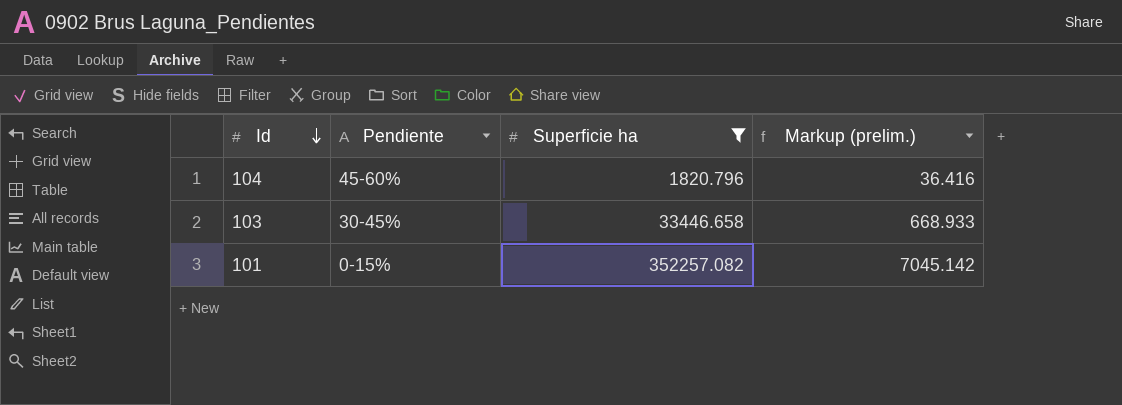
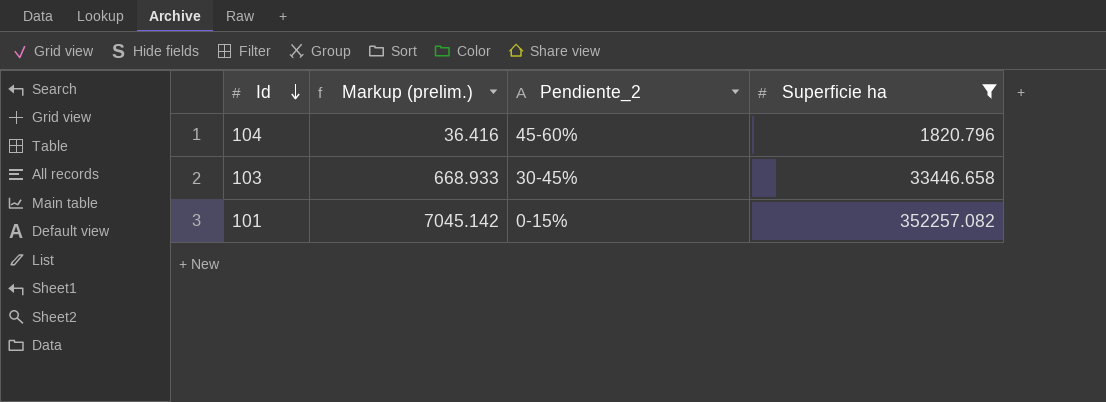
column Markup (prelim.) | position: 4 -> 2
column name: Pendiente -> Pendiente_2

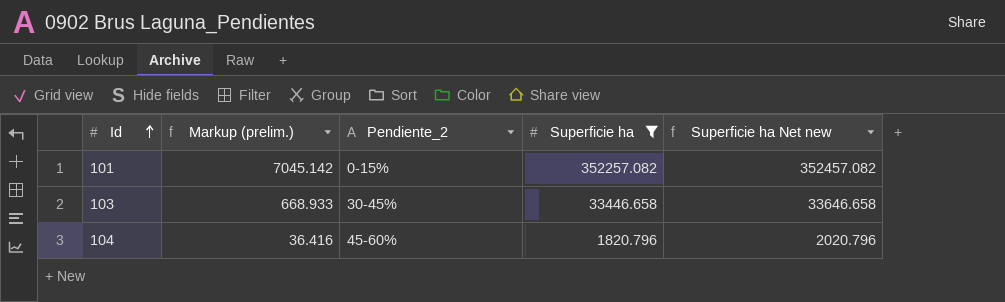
row order: Id descending -> Id ascending
column Superficie ha Net new | formula: none -> [Superficie ha] + 200

